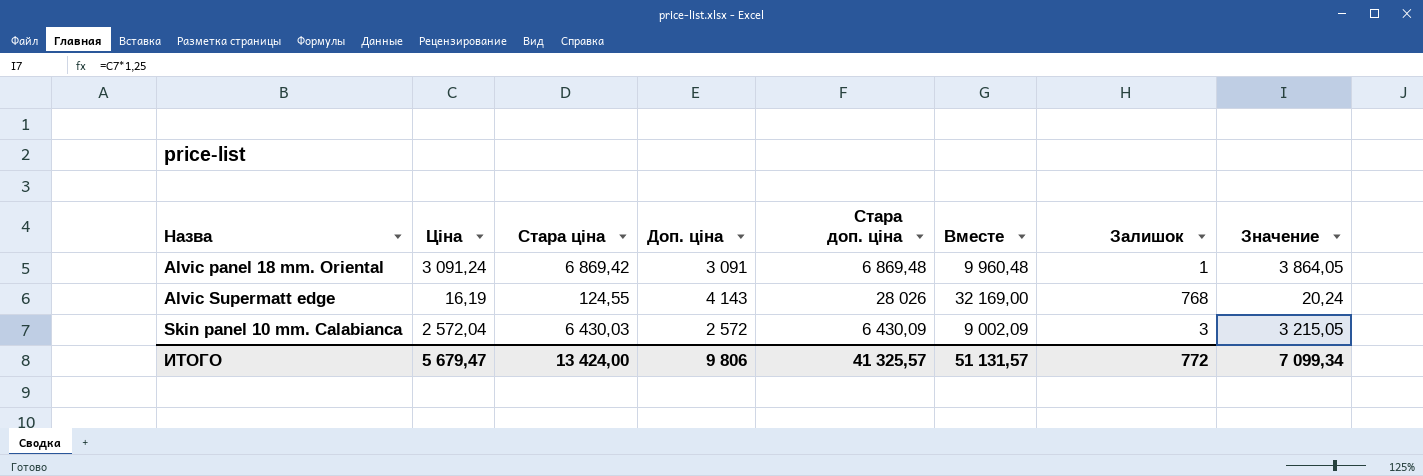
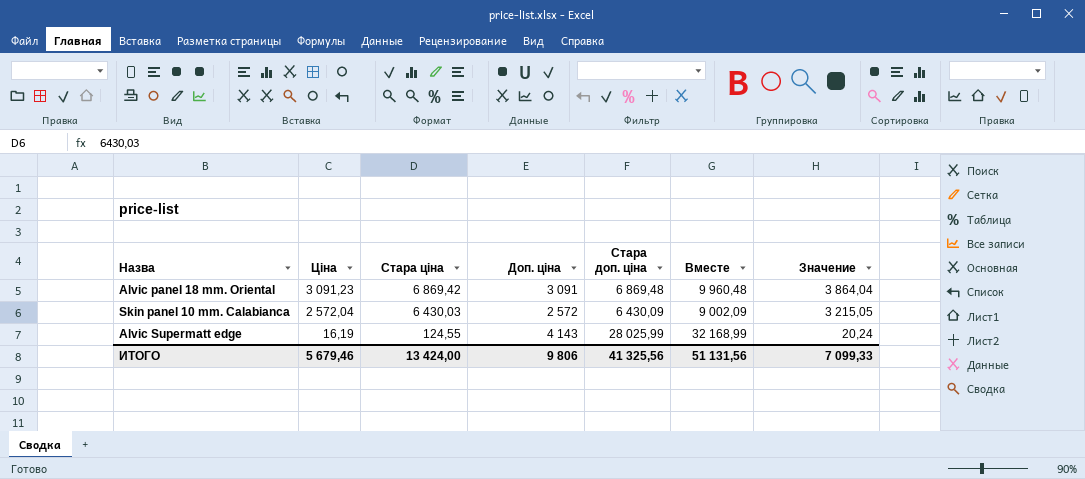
row order: Назва ascending -> Ціна descending
column Залишок | position: 7 -> none
Alvic panel 18 mm. Oriental | Ціна: 3 091,24 -> 3 091,23
Alvic panel 18 mm. Oriental | Значение: 3 864,05 -> 3 864,04
Alvic Supermatt edge | Стара доп. ціна: 28 026 -> 28 025,99
Alvic Supermatt edge | Вместе: 32 169,00 -> 32 168,99
ИТОГО | Ціна: 5 679,47 -> 5 679,46
ИТОГО | Стара доп. ціна: 41 325,57 -> 41 325,56
ИТОГО | Вместе: 51 131,57 -> 51 131,56
ИТОГО | Значение: 7 099,34 -> 7 099,33

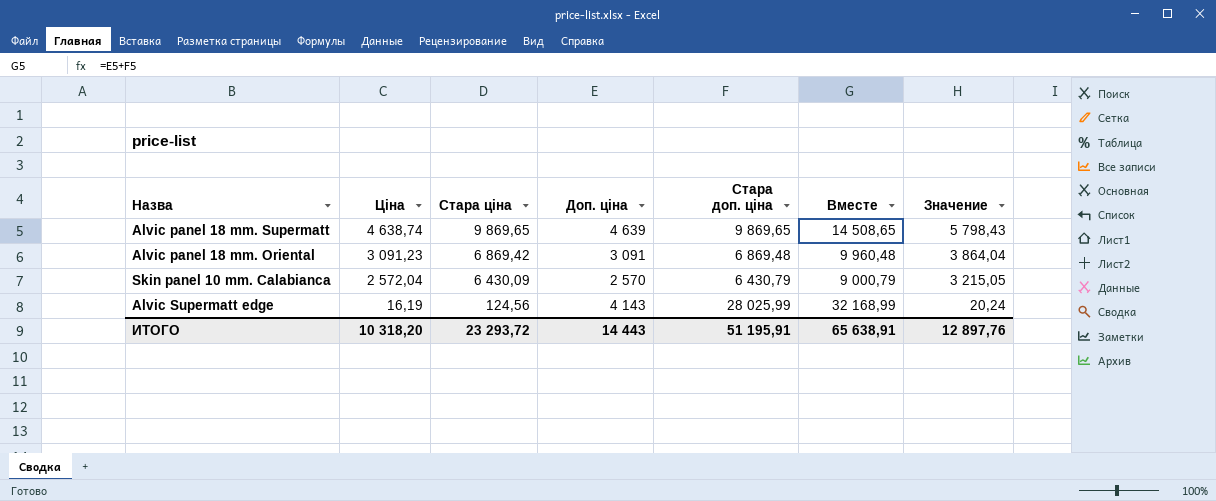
row Alvic panel 18 mm. Supermatt: none -> 4 638,74 | 9 869,65 | 4 639 | 9 869,65 | 14 508,65 | 5 798,43
Skin panel 10 mm. Calabianca | Стара ціна: 6 430,03 -> 6 430,09
Skin panel 10 mm. Calabianca | Доп. ціна: 2 572 -> 2 570
Skin panel 10 mm. Calabianca | Стара доп. ціна: 6 430,09 -> 6 430,79
Skin panel 10 mm. Calabianca | Вместе: 9 002,09 -> 9 000,79
Alvic Supermatt edge | Стара ціна: 124,55 -> 124,56
ИТОГО | Ціна: 5 679,46 -> 10 318,20
ИТОГО | Стара ціна: 13 424,00 -> 23 293,72
ИТОГО | Доп. ціна: 9 806 -> 14 443
ИТОГО | Стара доп. ціна: 41 325,56 -> 51 195,91
ИТОГО | Вместе: 51 131,56 -> 65 638,91
ИТОГО | Значение: 7 099,33 -> 12 897,76

